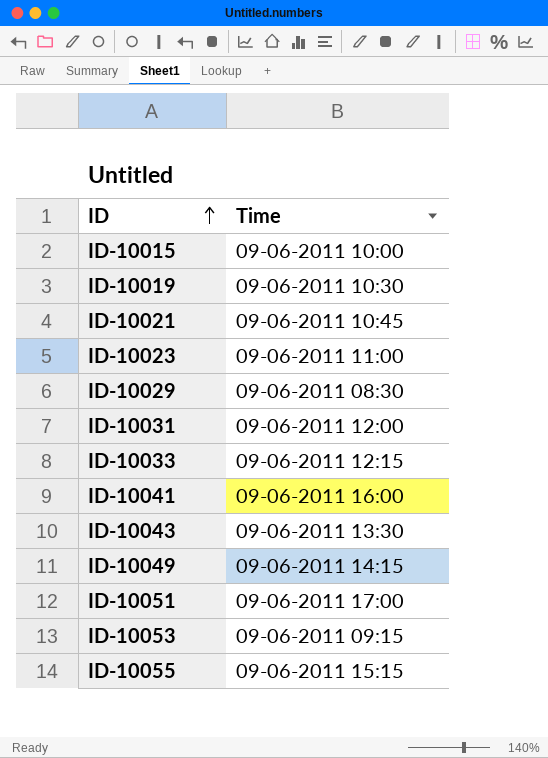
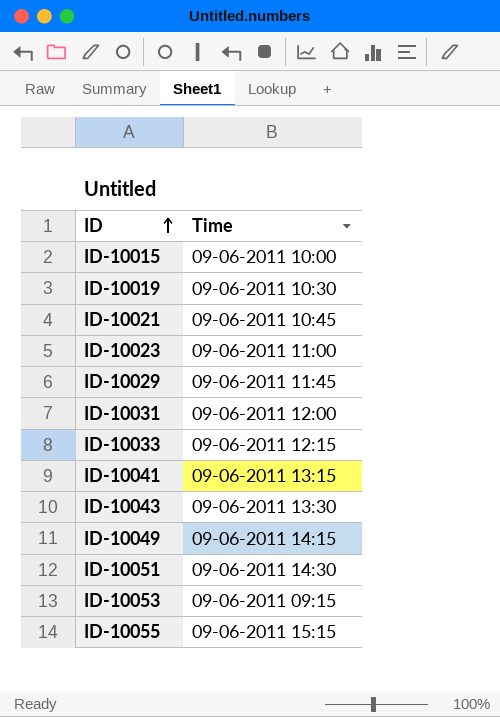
ID-10029 | Time: 09-06-2011 08:30 -> 09-06-2011 11:45
ID-10041 | Time: 09-06-2011 16:00 -> 09-06-2011 13:15
ID-10051 | Time: 09-06-2011 17:00 -> 09-06-2011 14:30

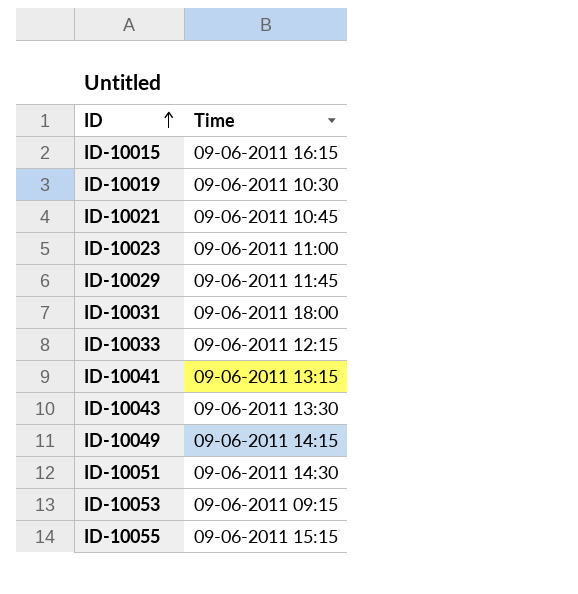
ID-10015 | Time: 09-06-2011 10:00 -> 09-06-2011 16:15
ID-10031 | Time: 09-06-2011 12:00 -> 09-06-2011 18:00

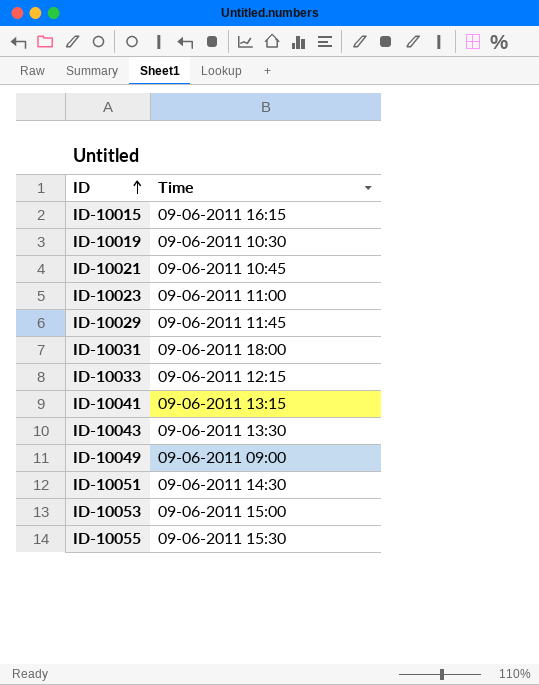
ID-10049 | Time: 09-06-2011 14:15 -> 09-06-2011 09:00
ID-10053 | Time: 09-06-2011 09:15 -> 09-06-2011 15:00
ID-10055 | Time: 09-06-2011 15:15 -> 09-06-2011 15:30

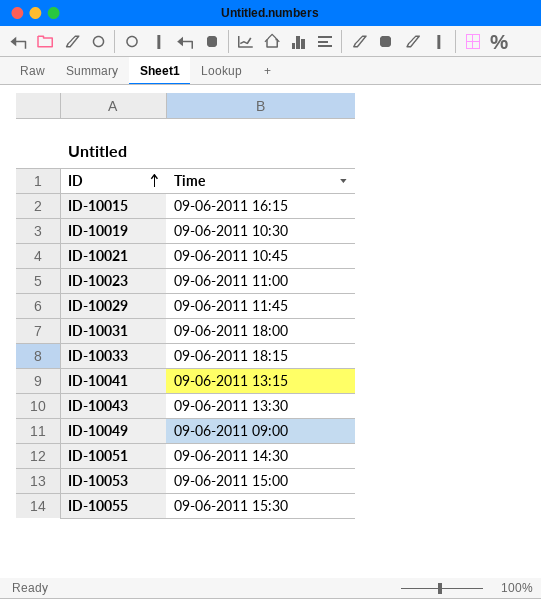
ID-10033 | Time: 09-06-2011 12:15 -> 09-06-2011 18:15

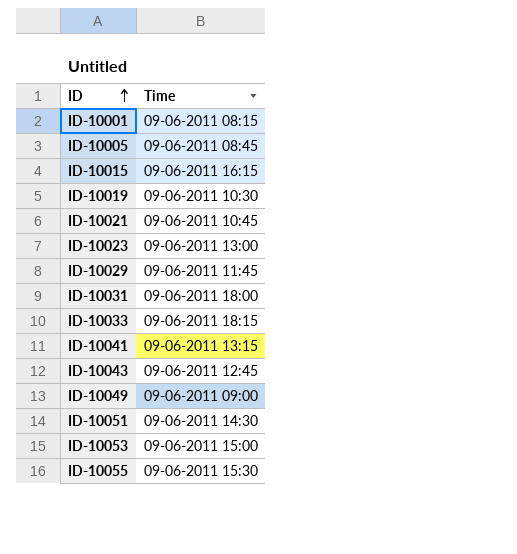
row ID-10001: none -> 09-06-2011 08:15
row ID-10005: none -> 09-06-2011 08:45
ID-10023 | Time: 09-06-2011 11:00 -> 09-06-2011 13:00
ID-10043 | Time: 09-06-2011 13:30 -> 09-06-2011 12:45

